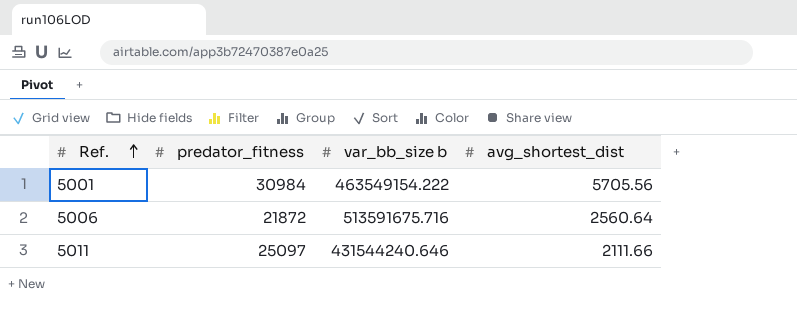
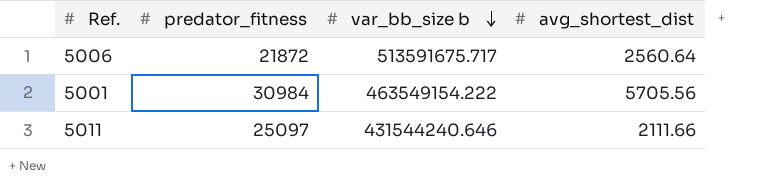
row order: Ref. ascending -> var_bb_size b descending
5006 | var_bb_size b: 513591675.716 -> 513591675.717

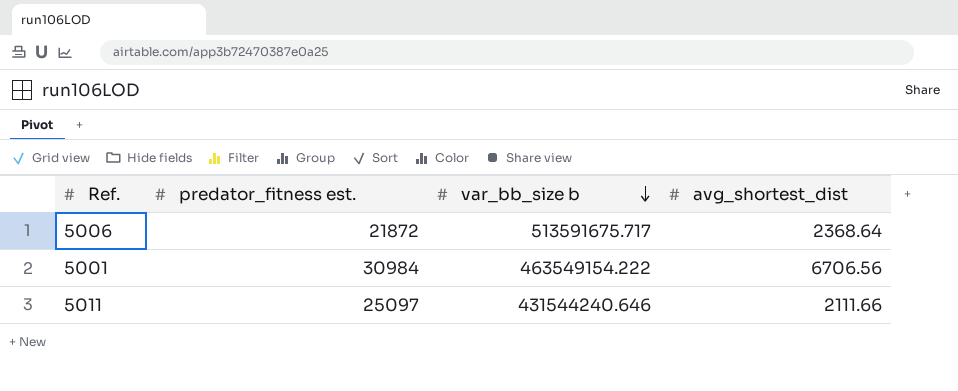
column name: predator_fitness -> predator_fitness est.
5006 | avg_shortest_dist: 2560.64 -> 2368.64
5001 | avg_shortest_dist: 5705.56 -> 6706.56

